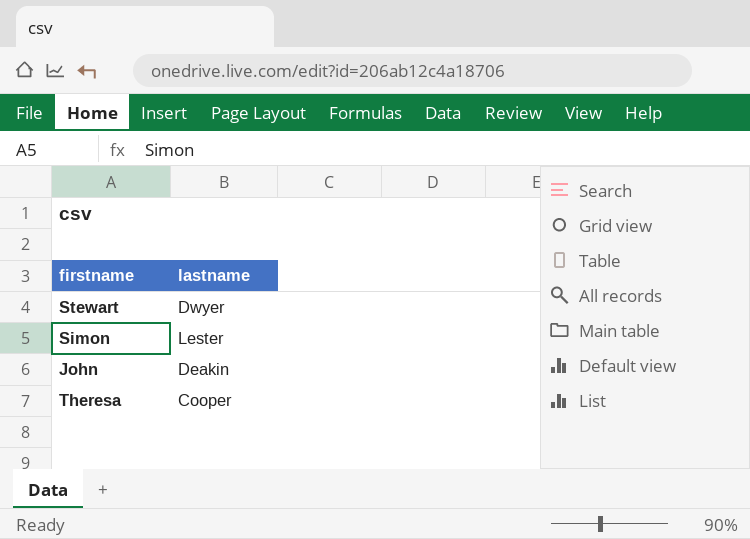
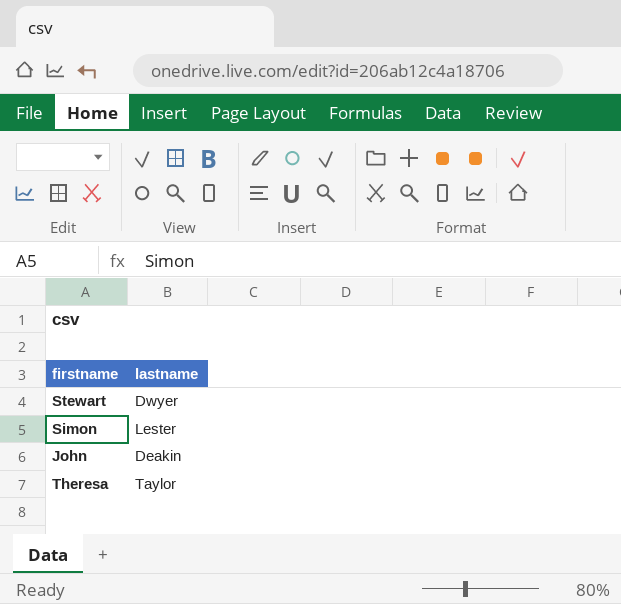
Theresa | lastname: Cooper -> Taylor

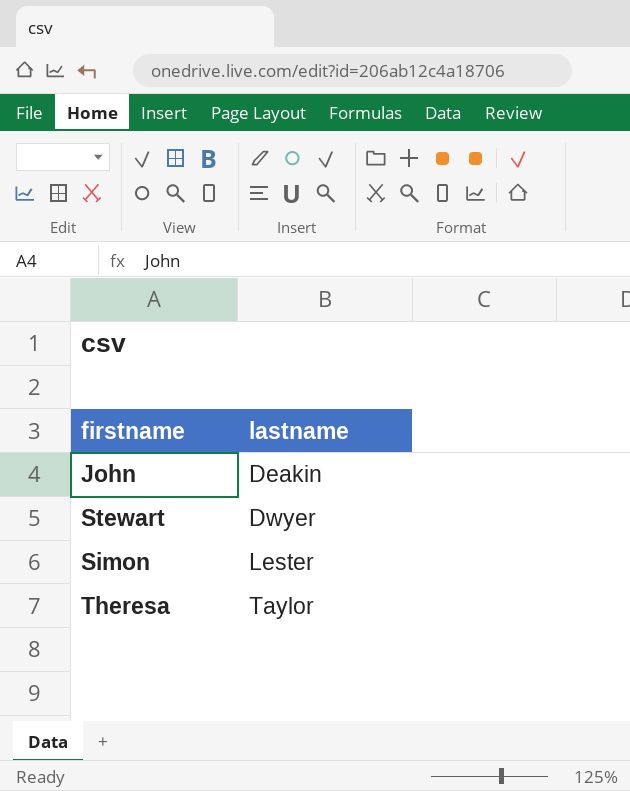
row order: none -> lastname ascending

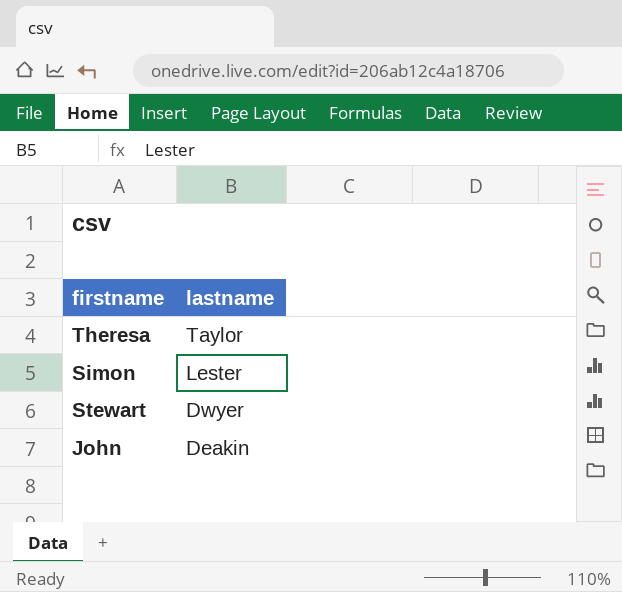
row order: lastname ascending -> lastname descending

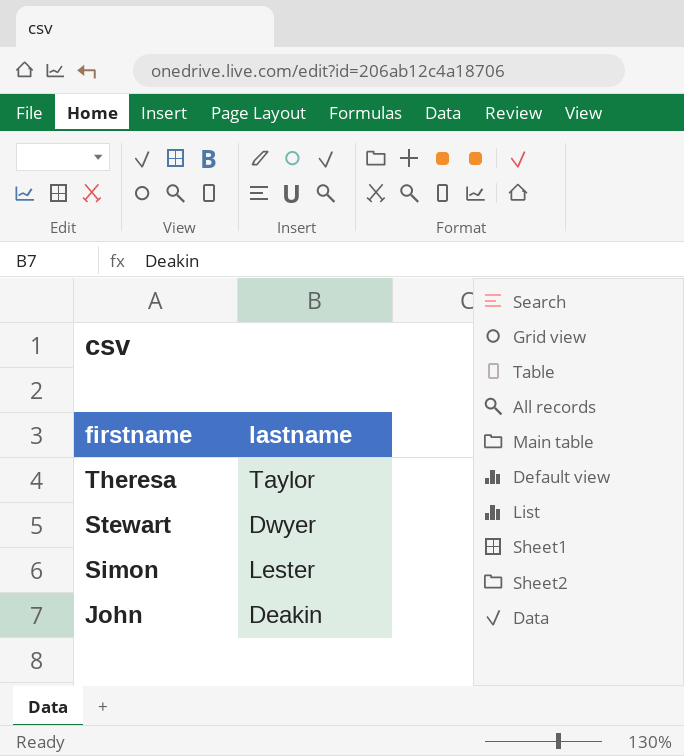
row order: lastname descending -> firstname descending

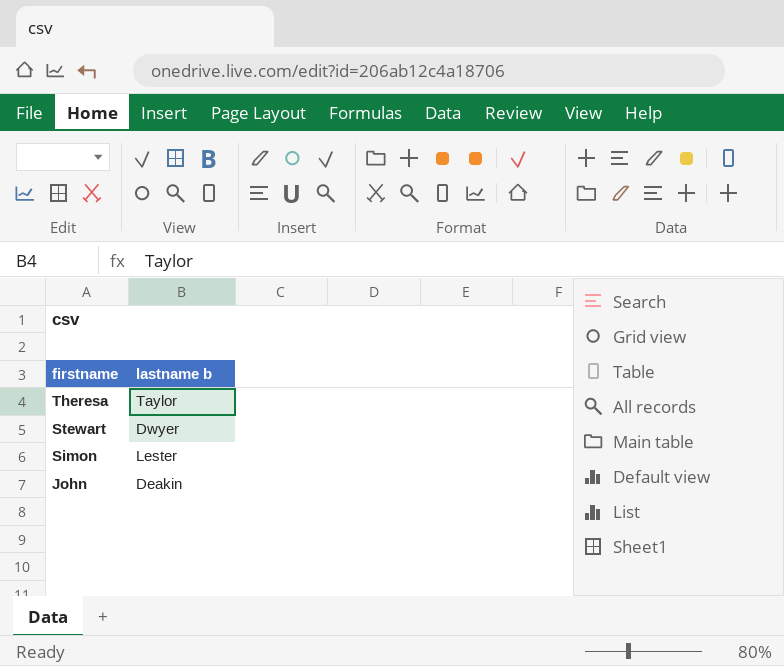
column name: lastname -> lastname b

